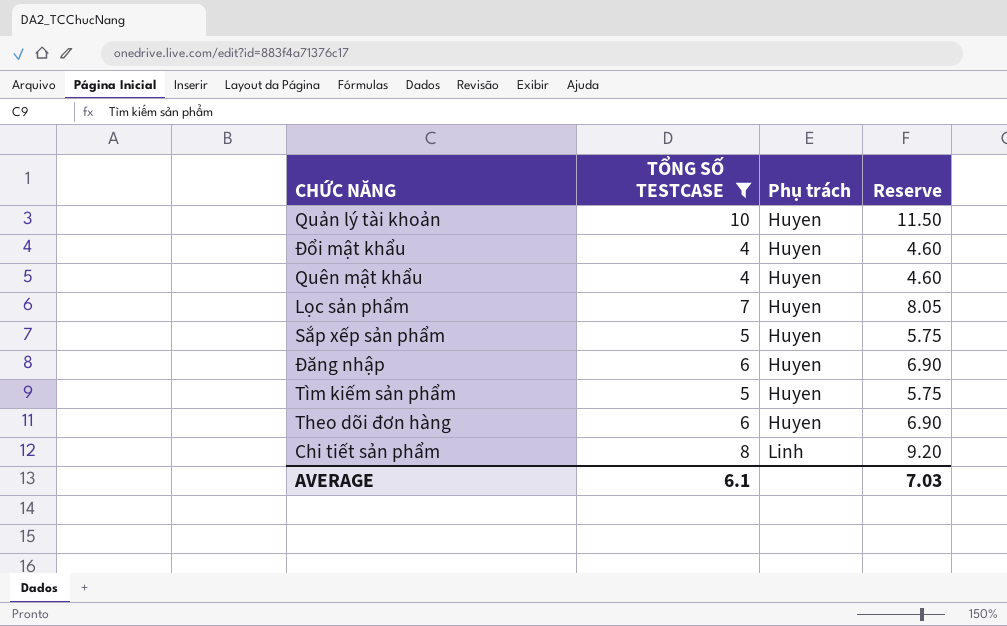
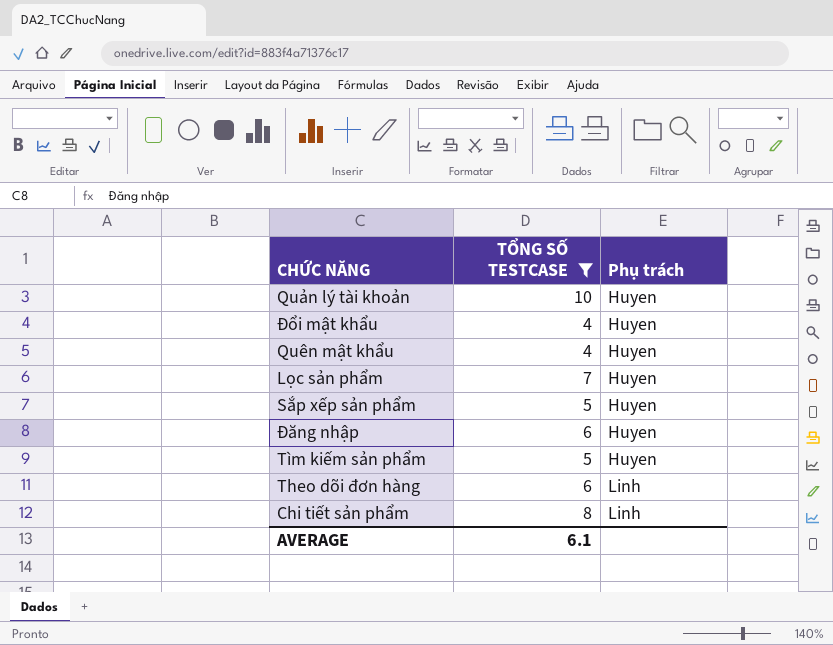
column Reserve | formula: [TỔNG SỐ TESTCASE] * 1.15 -> none
Theo dõi đơn hàng | Phụ trách: Huyen -> Linh

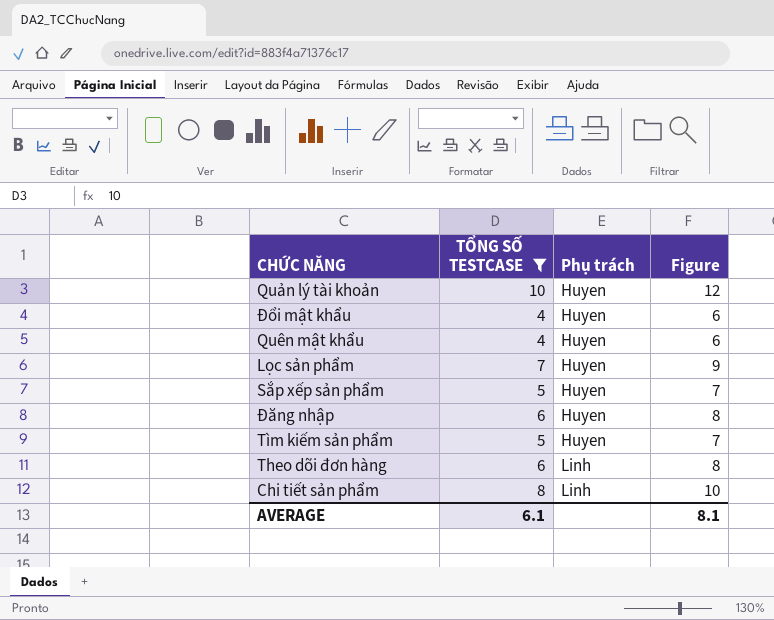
column Figure | formula: none -> [TỔNG SỐ TESTCASE] + 2

